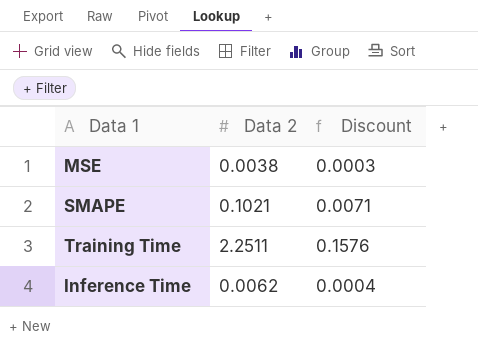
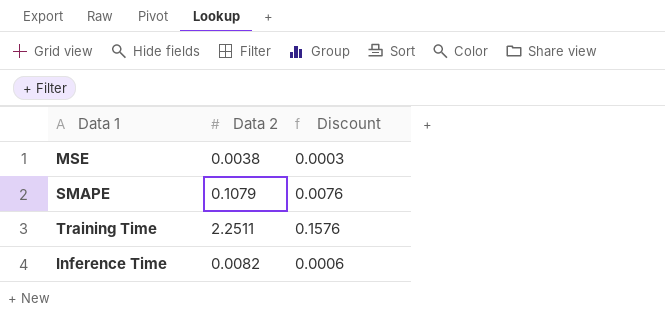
SMAPE | Data 2: 0.1021 -> 0.1079
SMAPE | Discount: 0.0071 -> 0.0076
Inference Time | Data 2: 0.0062 -> 0.0082
Inference Time | Discount: 0.0004 -> 0.0006

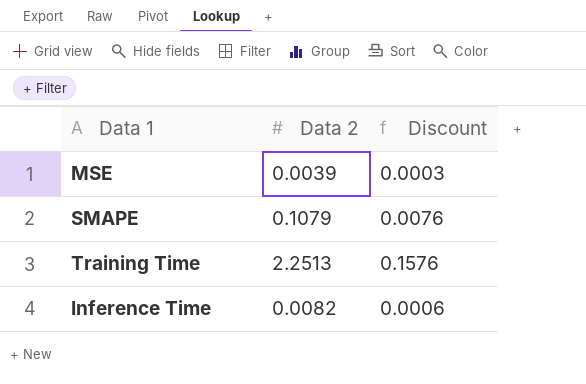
MSE | Data 2: 0.0038 -> 0.0039
Training Time | Data 2: 2.2511 -> 2.2513

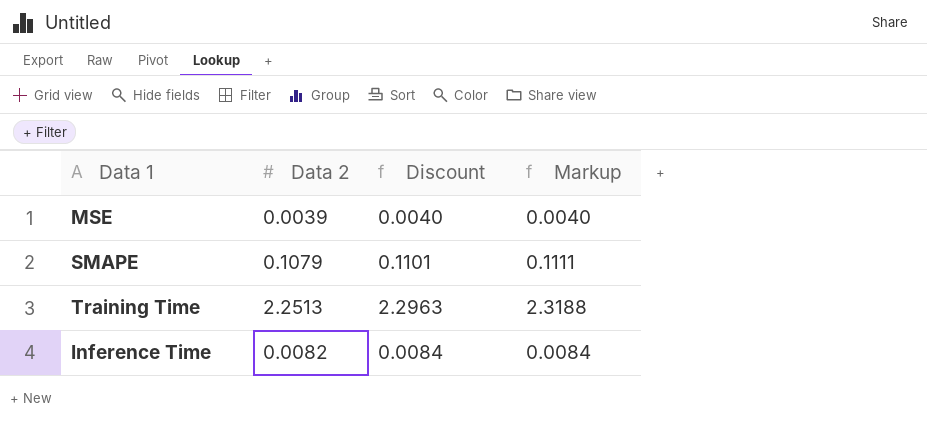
column Discount | formula: [Data 2] * 0.07 -> [Data 2] * 1.02
column Markup | formula: none -> [Data 2] * 1.03

